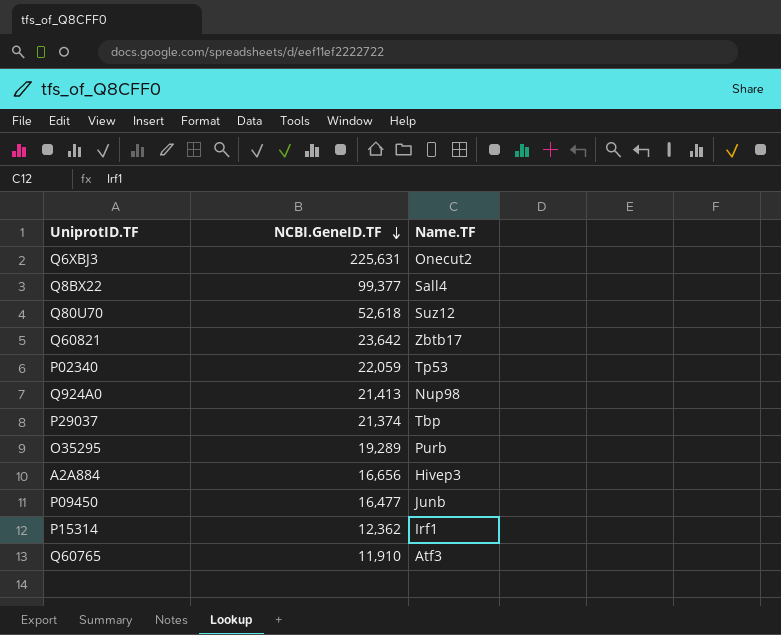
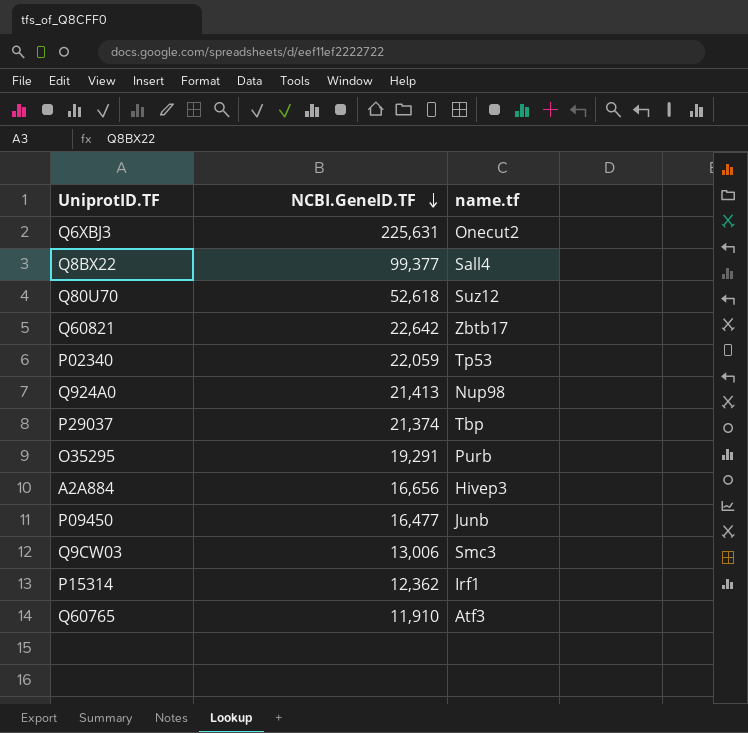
column name: Name.TF -> name.tf
Q60821 | NCBI.GeneID.TF: 23,642 -> 22,642
O35295 | NCBI.GeneID.TF: 19,289 -> 19,291
row Q9CW03: none -> 13,006 | Smc3

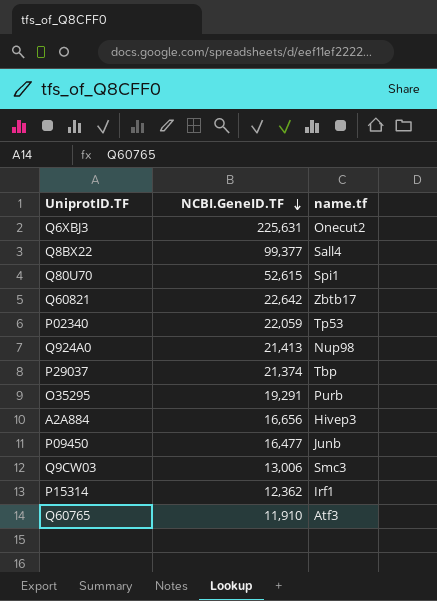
Q80U70 | NCBI.GeneID.TF: 52,618 -> 52,615
Q80U70 | name.tf: Suz12 -> Spi1

